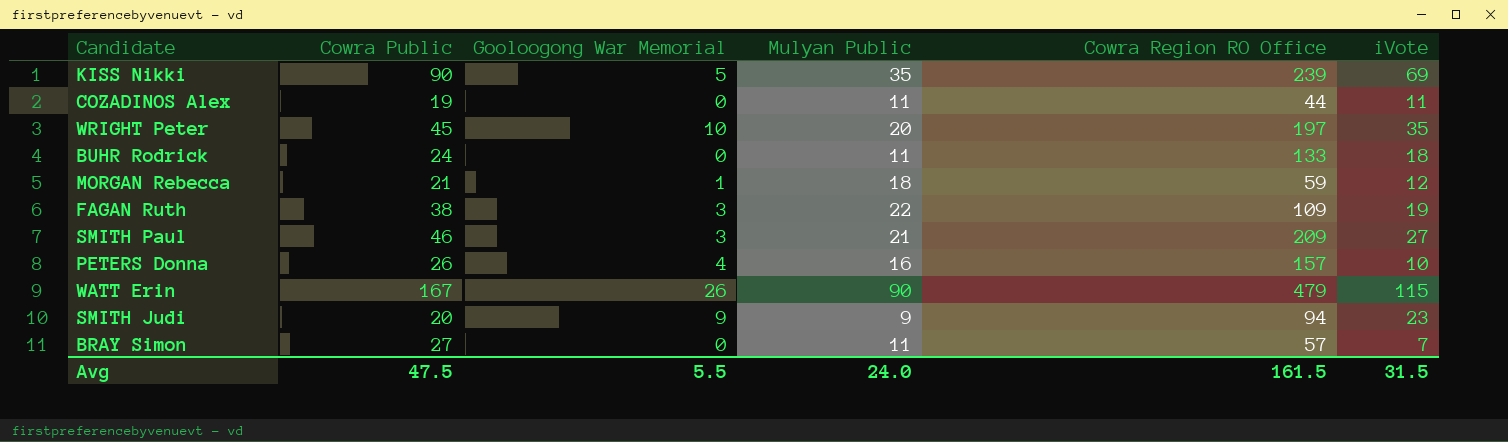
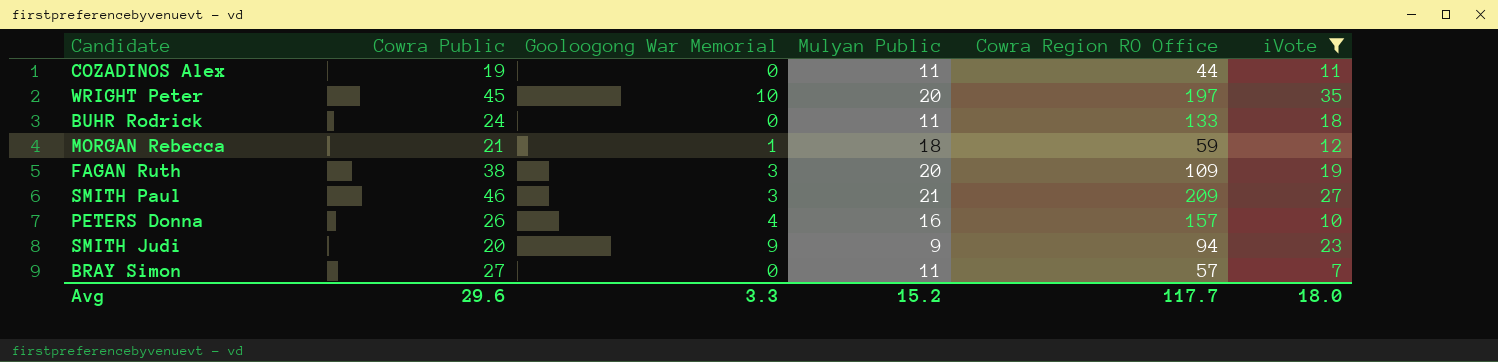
filter: none -> iVote <= 35
FAGAN Ruth | Mulyan Public: 22 -> 20
Avg | Cowra Public: 47.5 -> 29.6
Avg | Gooloogong War Memorial: 5.5 -> 3.3
Avg | Mulyan Public: 24.0 -> 15.2
Avg | Cowra Region RO Office: 161.5 -> 117.7
Avg | iVote: 31.5 -> 18.0

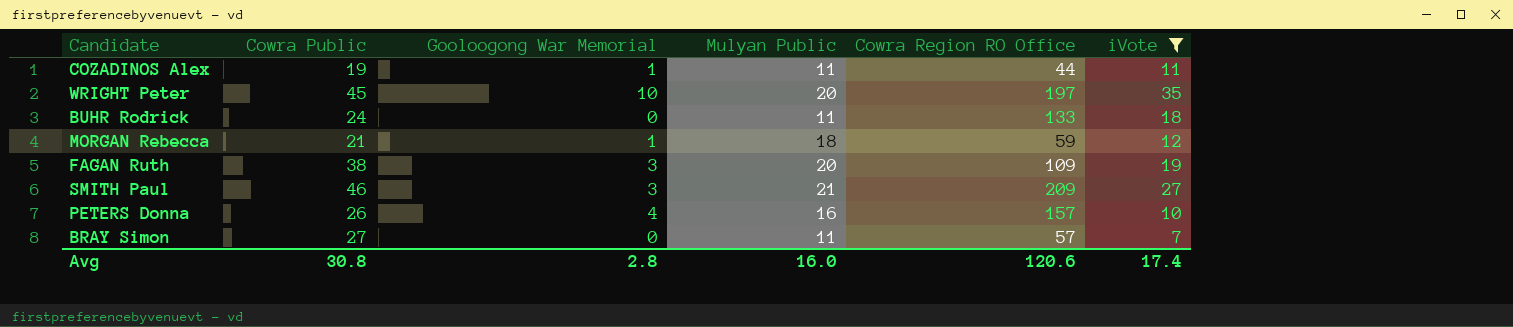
row SMITH Judi: 20 | 9 | 9 | 94 | 23 -> none
COZADINOS Alex | Gooloogong War Memorial: 0 -> 1
Avg | Cowra Public: 29.6 -> 30.8
Avg | Gooloogong War Memorial: 3.3 -> 2.8
Avg | Mulyan Public: 15.2 -> 16.0
Avg | Cowra Region RO Office: 117.7 -> 120.6
Avg | iVote: 18.0 -> 17.4

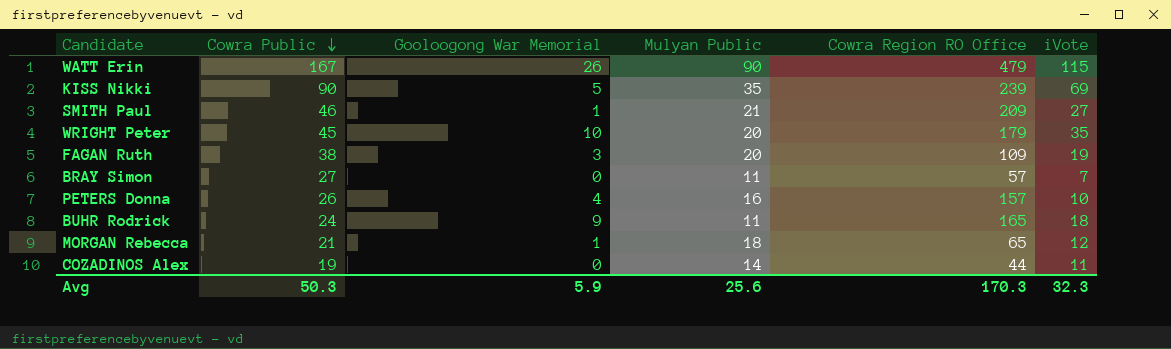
filter: iVote <= 35 -> none
row order: none -> Cowra Public descending
SMITH Paul | Gooloogong War Memorial: 3 -> 1
WRIGHT Peter | Cowra Region RO Office: 197 -> 179
BUHR Rodrick | Gooloogong War Memorial: 0 -> 9
BUHR Rodrick | Cowra Region RO Office: 133 -> 165
MORGAN Rebecca | Cowra Region RO Office: 59 -> 65
COZADINOS Alex | Gooloogong War Memorial: 1 -> 0
COZADINOS Alex | Mulyan Public: 11 -> 14
Avg | Cowra Public: 30.8 -> 50.3
Avg | Gooloogong War Memorial: 2.8 -> 5.9
Avg | Mulyan Public: 16.0 -> 25.6
Avg | Cowra Region RO Office: 120.6 -> 170.3
Avg | iVote: 17.4 -> 32.3

